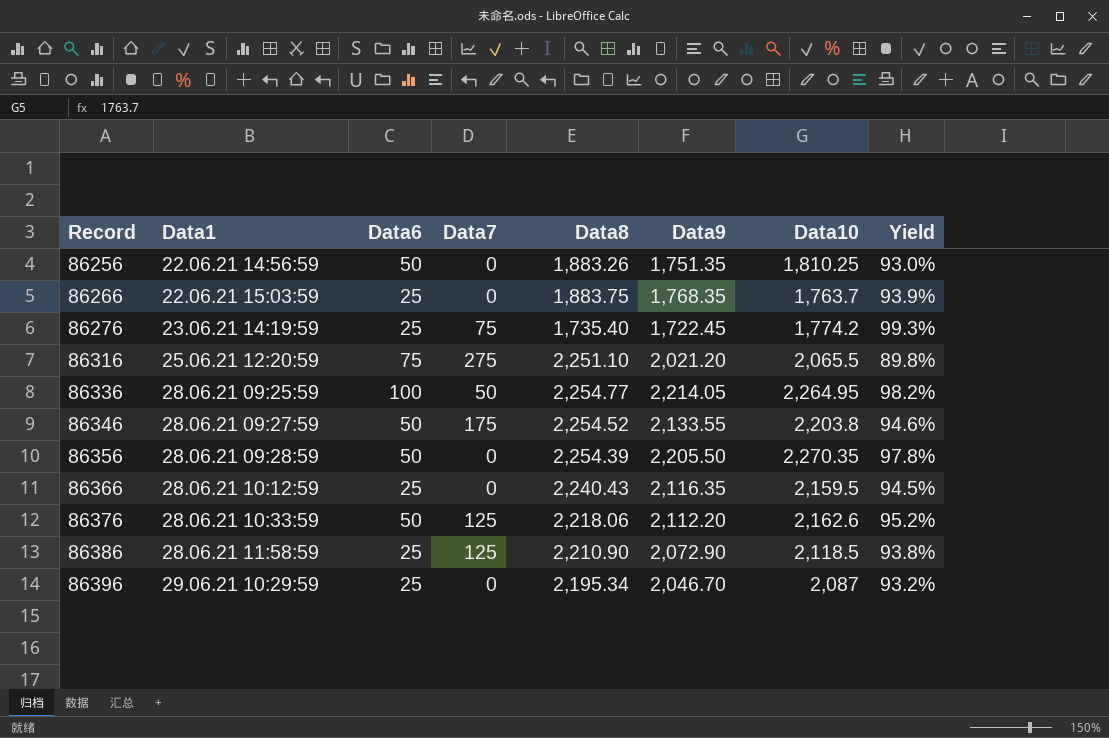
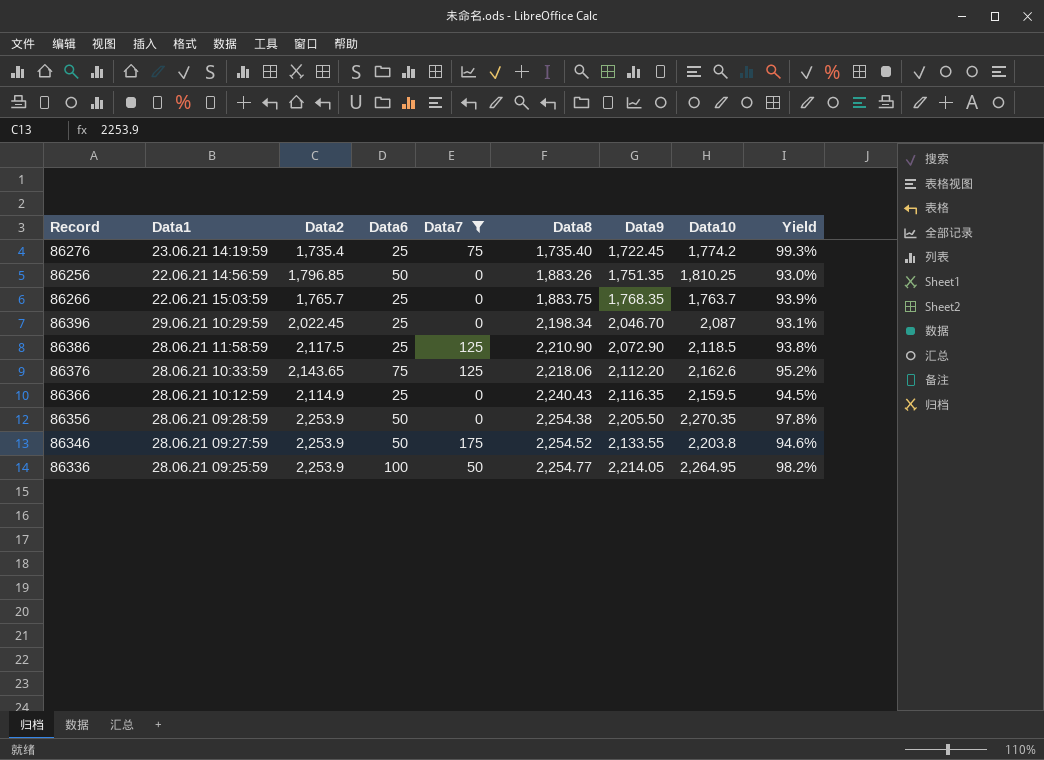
filter: none -> Data7 != 275
row order: Record ascending -> Data8 ascending
column Data2 | position: none -> 3
86396 | Data8: 2,195.34 -> 2,198.34
86396 | Yield: 93.2% -> 93.1%
86376 | Data6: 50 -> 75
86356 | Data8: 2,254.39 -> 2,254.38

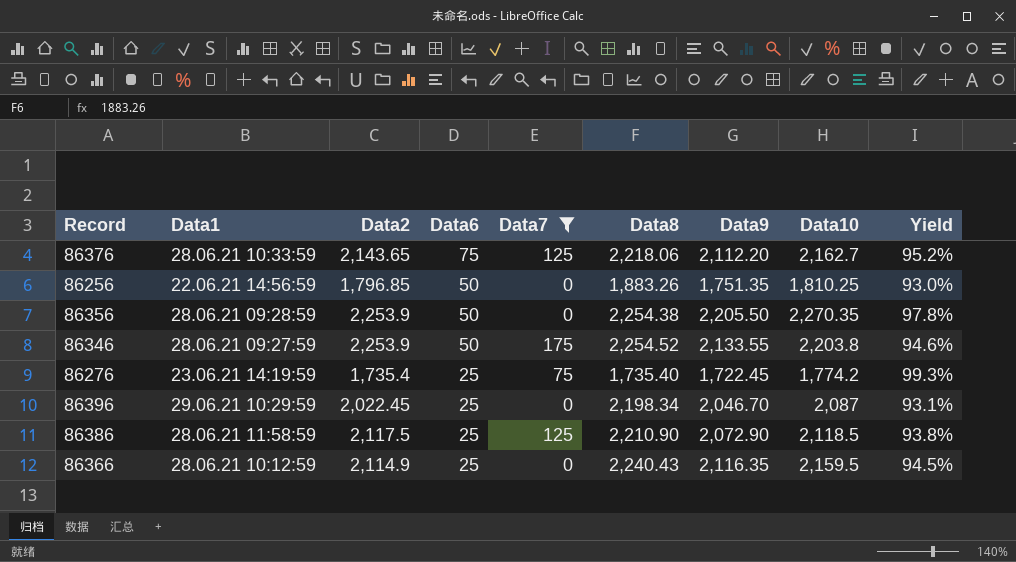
row order: Data8 ascending -> Data6 descending
row 86266: 22.06.21 15:03:59 | 1,765.7 | 25 | 0 | 1,883.75 | 1,768.35 | 1,763.7 | 93.9% -> none
row 86336: 28.06.21 09:25:59 | 2,253.9 | 100 | 50 | 2,254.77 | 2,214.05 | 2,264.95 | 98.2% -> none
86376 | Data10: 2,162.6 -> 2,162.7

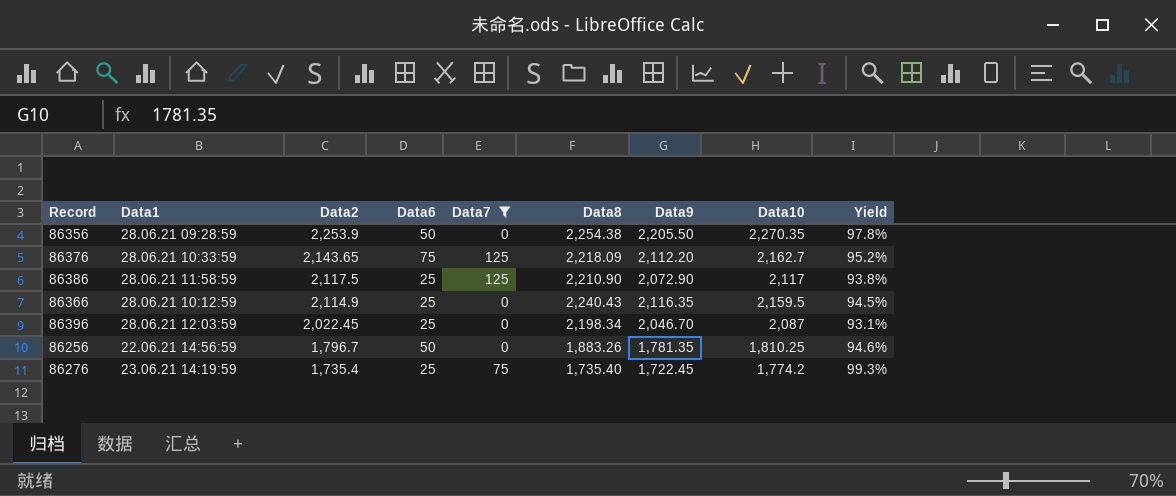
row order: Data6 descending -> Data2 descending
row 86346: 28.06.21 09:27:59 | 2,253.9 | 50 | 175 | 2,254.52 | 2,133.55 | 2,203.8 | 94.6% -> none
86376 | Data8: 2,218.06 -> 2,218.09
86386 | Data10: 2,118.5 -> 2,117
86396 | Data1: 29.06.21 10:29:59 -> 28.06.21 12:03:59
86256 | Data2: 1,796.85 -> 1,796.7
86256 | Data9: 1,751.35 -> 1,781.35
86256 | Yield: 93.0% -> 94.6%

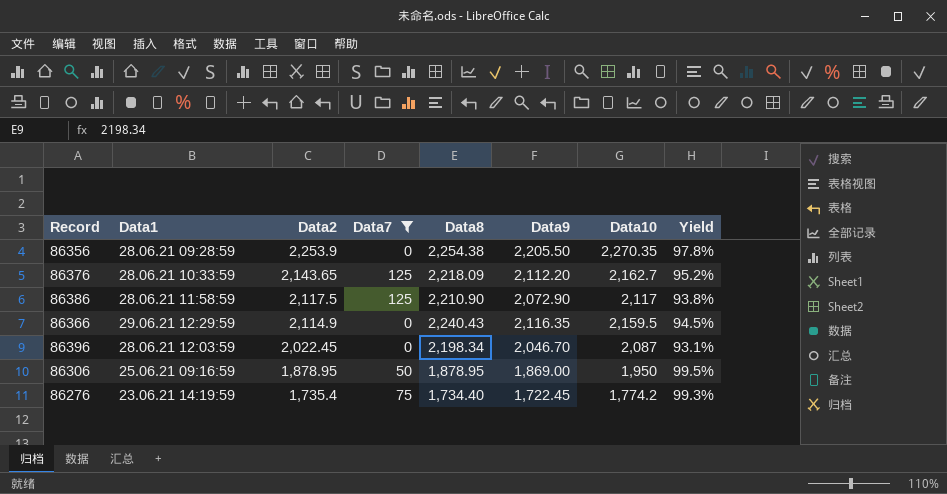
column Data6 | position: 4 -> none
row 86256: 22.06.21 14:56:59 | 1,796.7 | 50 | 0 | 1,883.26 | 1,781.35 | 1,810.25 | 94.6% -> none
86366 | Data1: 28.06.21 10:12:59 -> 29.06.21 12:29:59
row 86306: none -> 25.06.21 09:16:59 | 1,878.95 | 50 | 1,878.95 | 1,869.00 | 1,950 | 99.5%
86276 | Data8: 1,735.40 -> 1,734.40

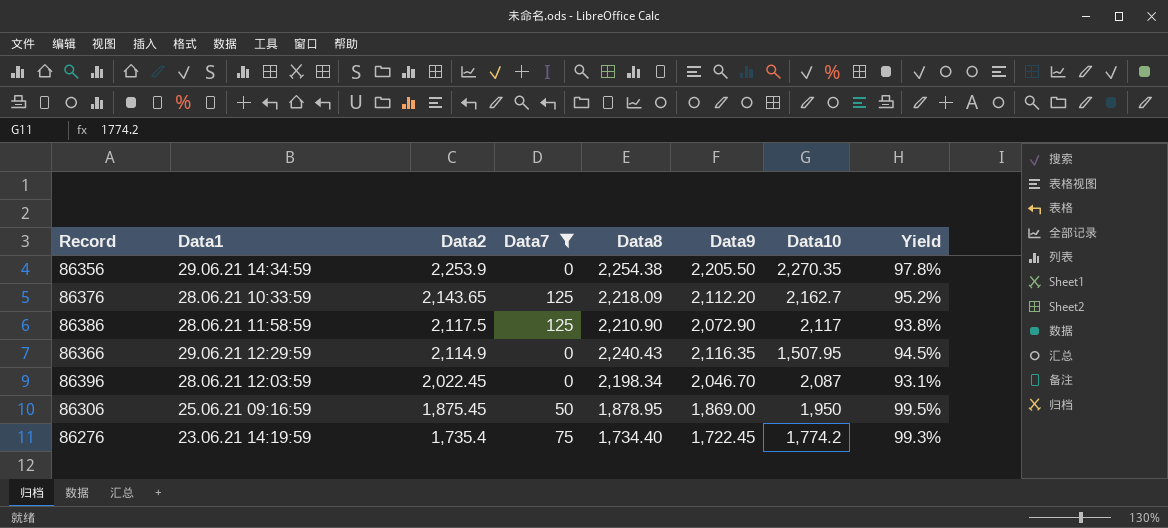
86356 | Data1: 28.06.21 09:28:59 -> 29.06.21 14:34:59
86366 | Data10: 2,159.5 -> 1,507.95
86306 | Data2: 1,878.95 -> 1,875.45

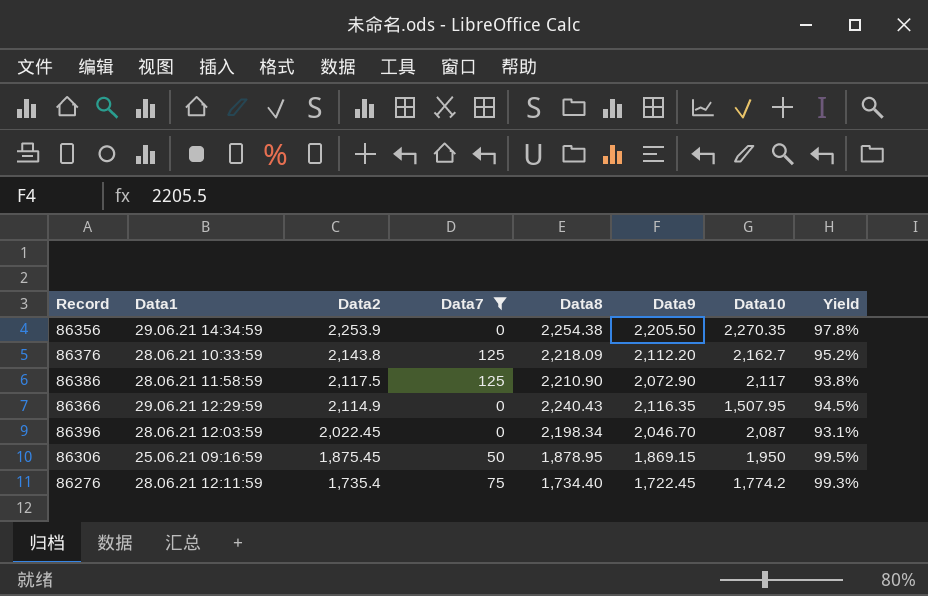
86376 | Data2: 2,143.65 -> 2,143.8
86306 | Data9: 1,869.00 -> 1,869.15
86276 | Data1: 23.06.21 14:19:59 -> 28.06.21 12:11:59

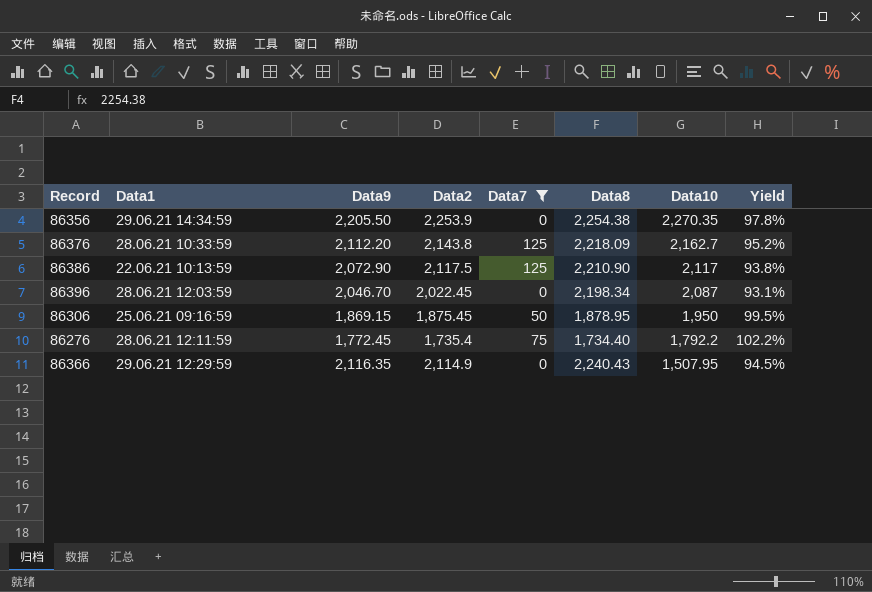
row order: Data2 descending -> Data10 descending
column Data9 | position: 6 -> 3
86386 | Data1: 28.06.21 11:58:59 -> 22.06.21 10:13:59
86276 | Data9: 1,722.45 -> 1,772.45
86276 | Data10: 1,774.2 -> 1,792.2
86276 | Yield: 99.3% -> 102.2%

